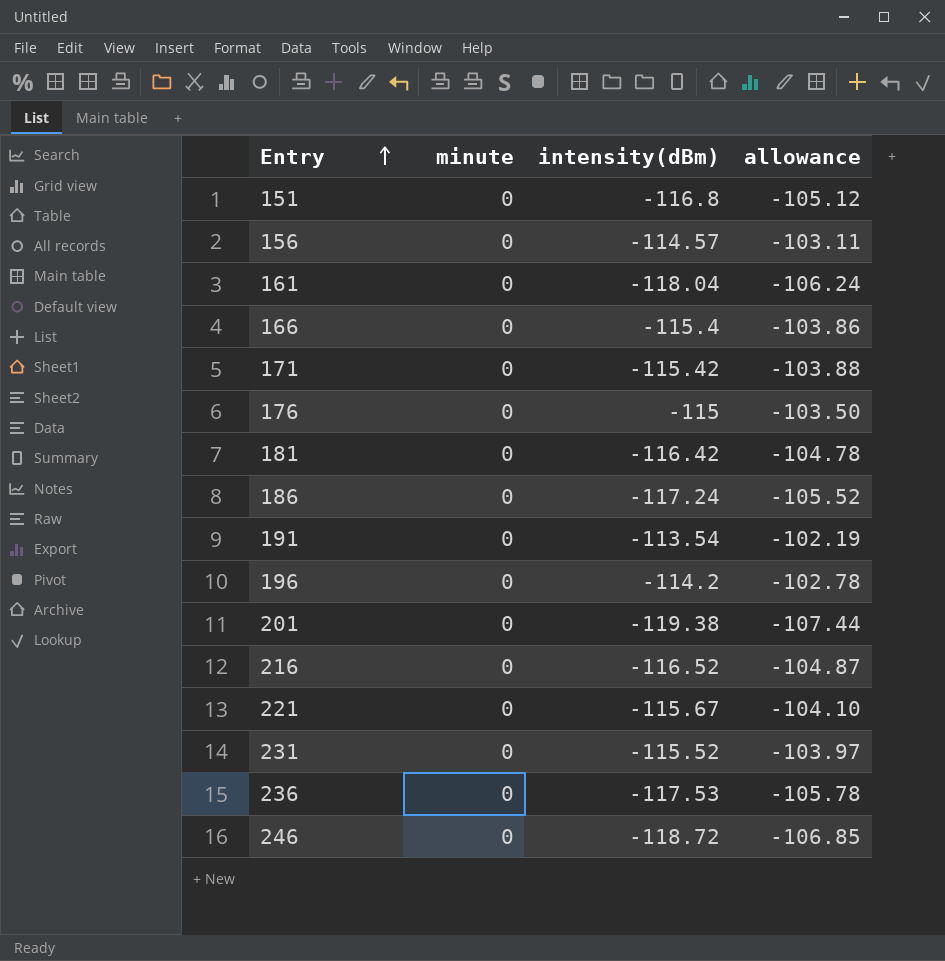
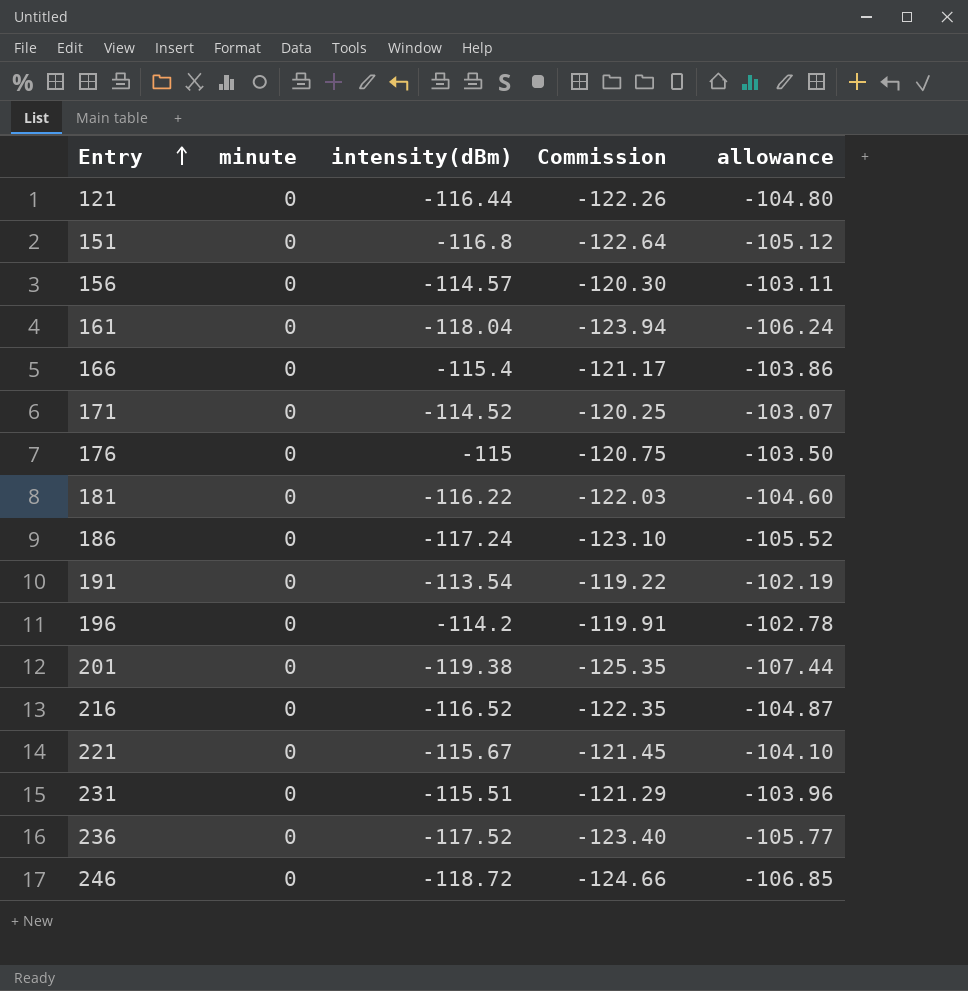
column Commission | formula: none -> [intensity(dBm)] * 1.05
row 121: none -> 0 | -116.44 | -122.26 | -104.80
171 | intensity(dBm): -115.42 -> -114.52
171 | allowance: -103.88 -> -103.07
181 | intensity(dBm): -116.42 -> -116.22
181 | allowance: -104.78 -> -104.60
231 | intensity(dBm): -115.52 -> -115.51
231 | allowance: -103.97 -> -103.96
236 | intensity(dBm): -117.53 -> -117.52
236 | allowance: -105.78 -> -105.77

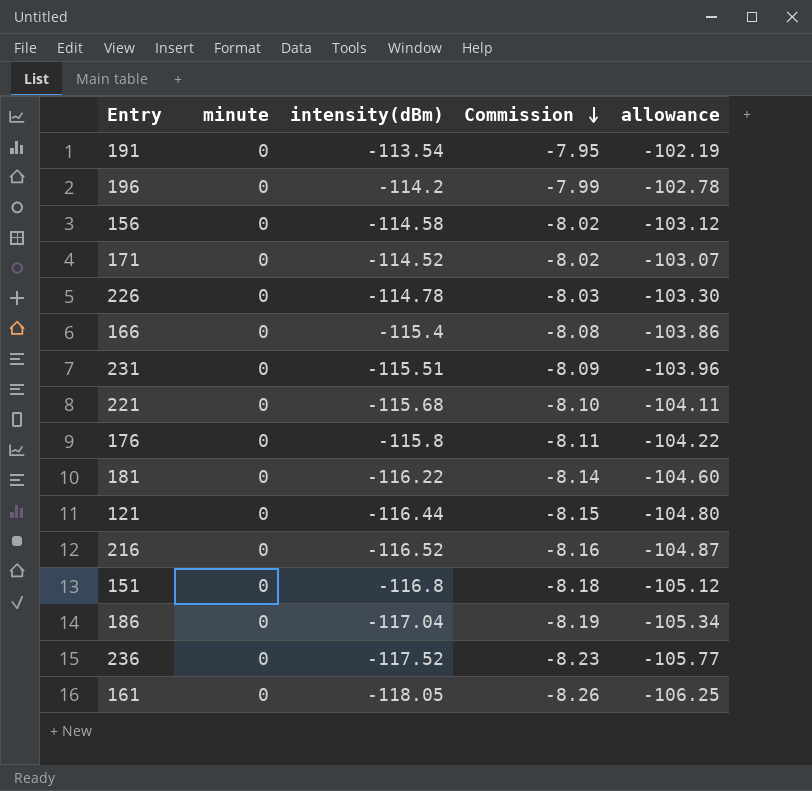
row order: Entry ascending -> Commission descending
column Commission | formula: [intensity(dBm)] * 1.05 -> [intensity(dBm)] * 0.07
row 201: 0 | -119.38 | -125.35 | -107.44 -> none
row 246: 0 | -118.72 | -124.66 | -106.85 -> none
156 | intensity(dBm): -114.57 -> -114.58
156 | allowance: -103.11 -> -103.12
row 226: none -> 0 | -114.78 | -8.03 | -103.30
221 | intensity(dBm): -115.67 -> -115.68
221 | allowance: -104.10 -> -104.11
176 | intensity(dBm): -115 -> -115.8
176 | allowance: -103.50 -> -104.22
186 | intensity(dBm): -117.24 -> -117.04
186 | allowance: -105.52 -> -105.34
161 | intensity(dBm): -118.04 -> -118.05
161 | allowance: -106.24 -> -106.25

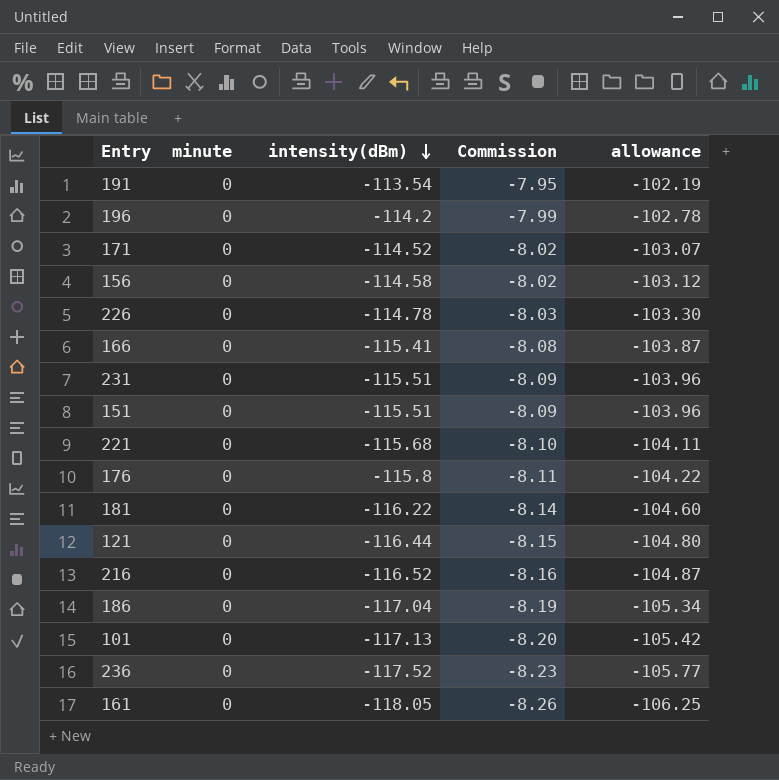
row order: Commission descending -> intensity(dBm) descending
166 | intensity(dBm): -115.4 -> -115.41
166 | allowance: -103.86 -> -103.87
151 | intensity(dBm): -116.8 -> -115.51
151 | Commission: -8.18 -> -8.09
151 | allowance: -105.12 -> -103.96
row 101: none -> 0 | -117.13 | -8.20 | -105.42

